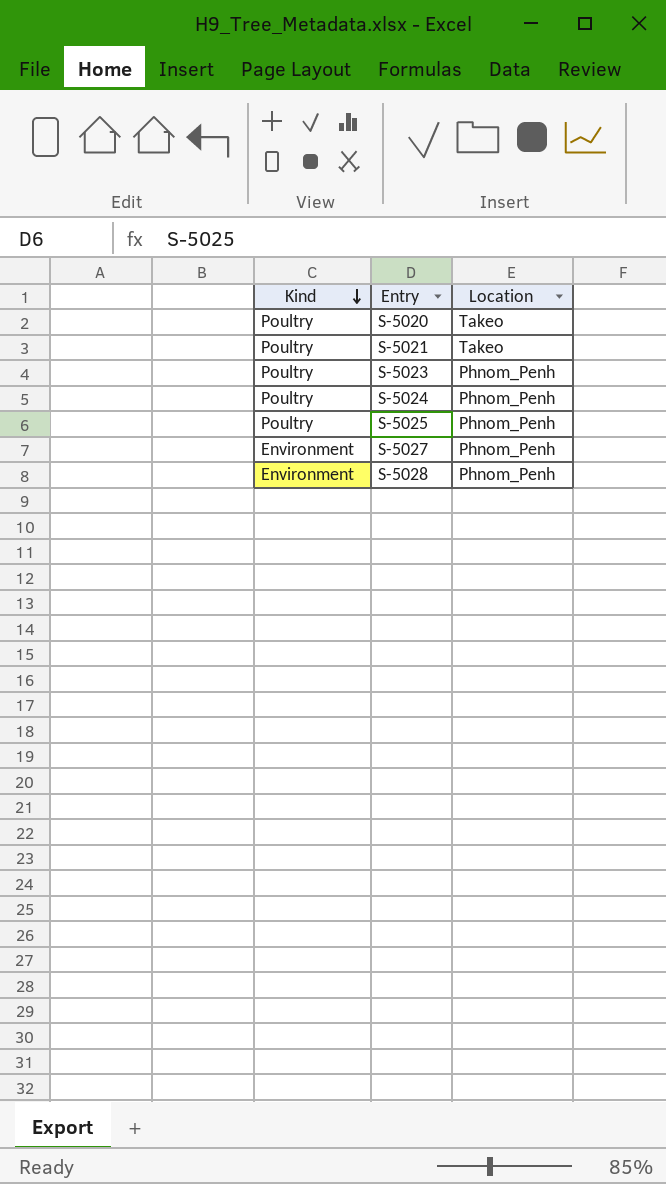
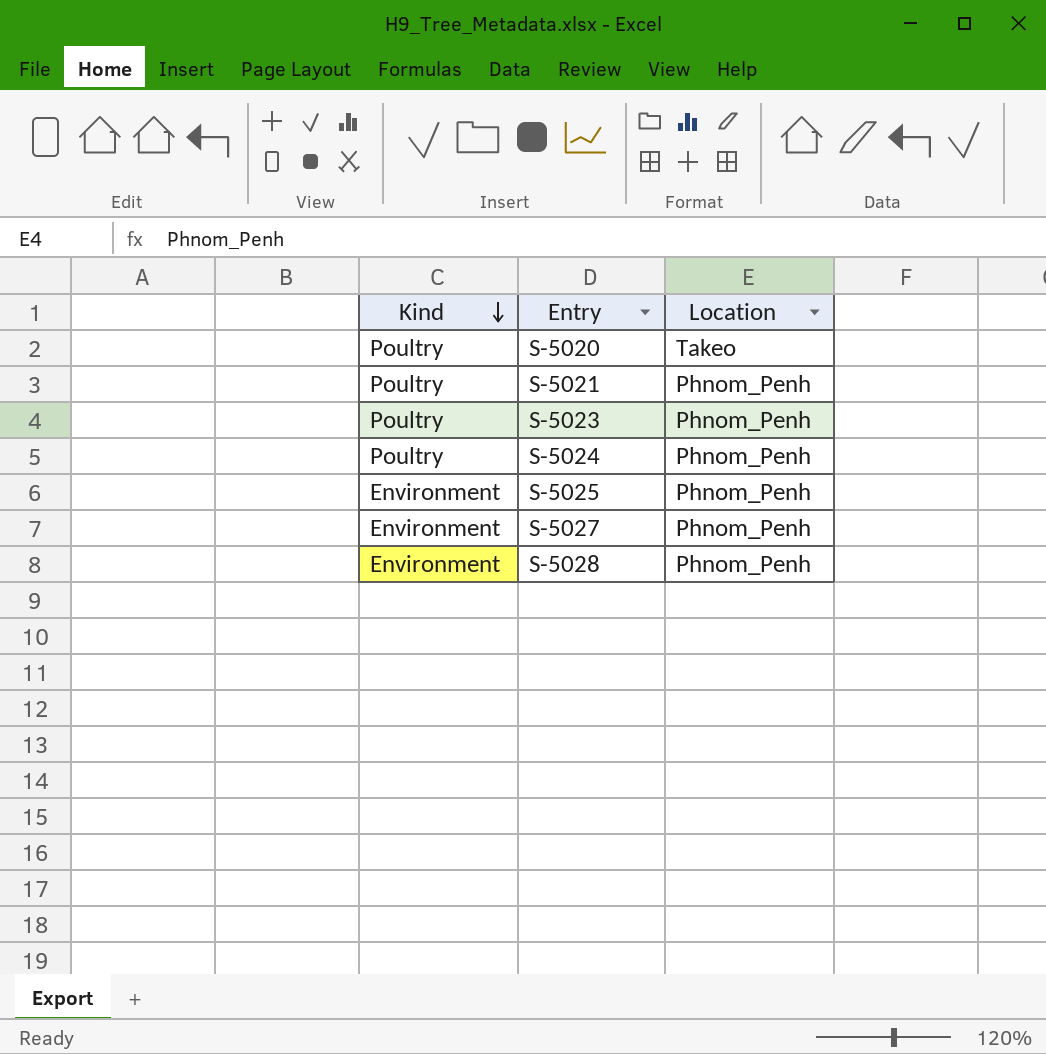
S-5021 | Location: Takeo -> Phnom_Penh
S-5025 | Kind: Poultry -> Environment

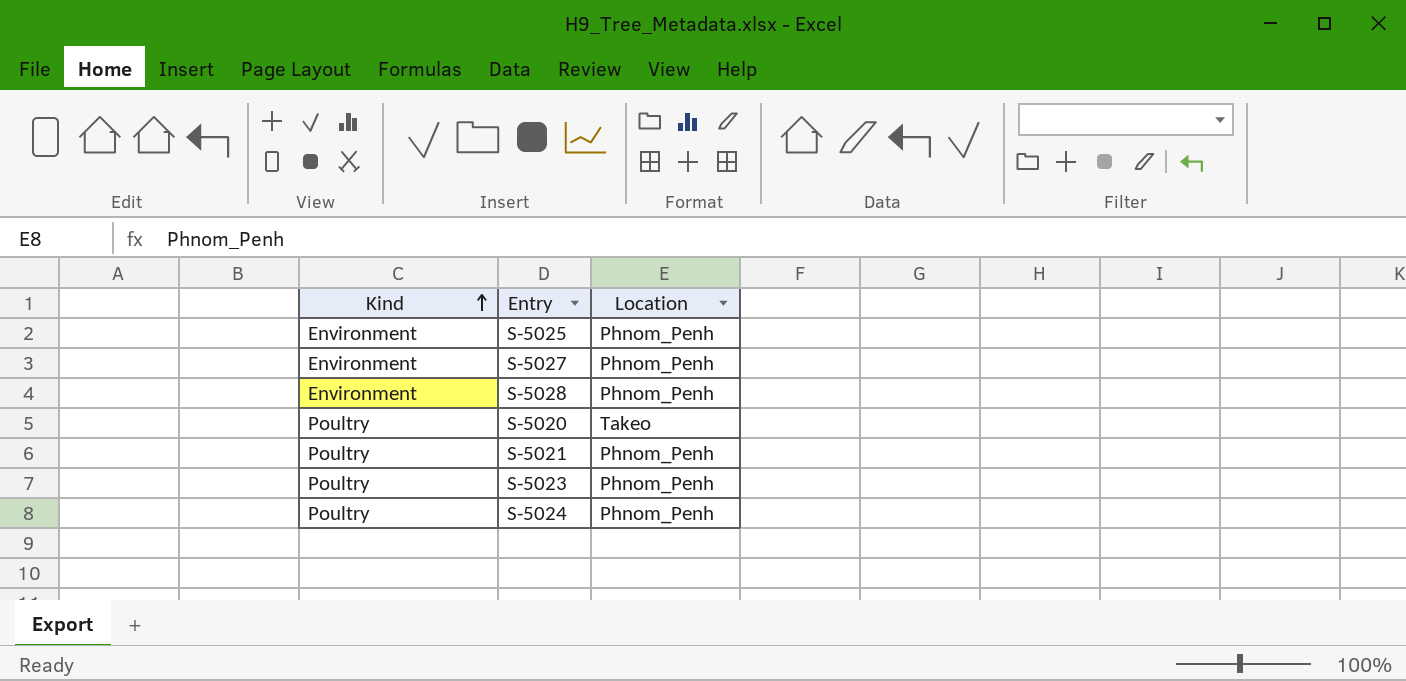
row order: Kind descending -> Kind ascending

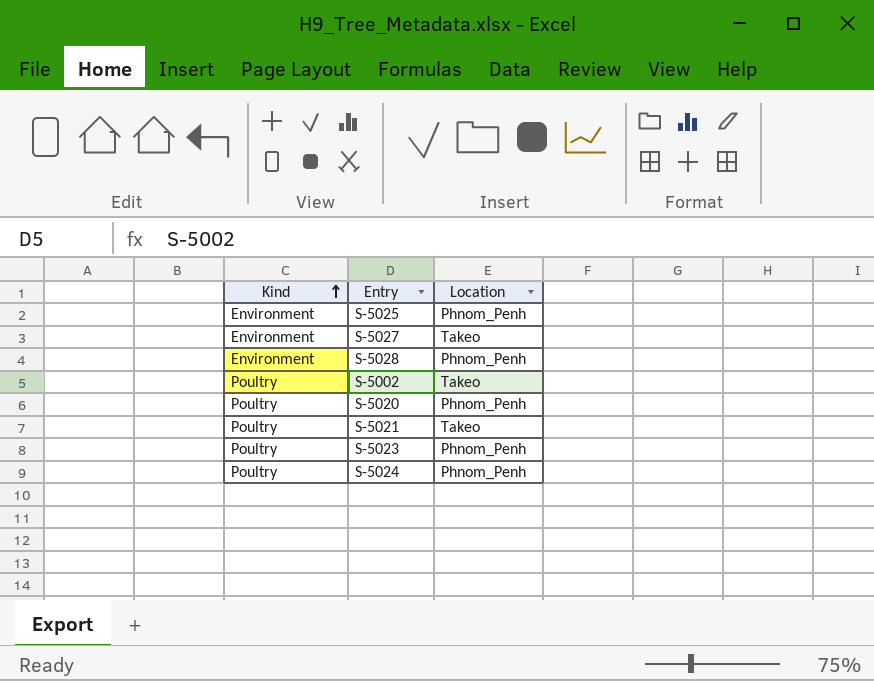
S-5027 | Location: Phnom_Penh -> Takeo
row S-5002: none -> Poultry | Takeo
S-5020 | Location: Takeo -> Phnom_Penh
S-5021 | Location: Phnom_Penh -> Takeo

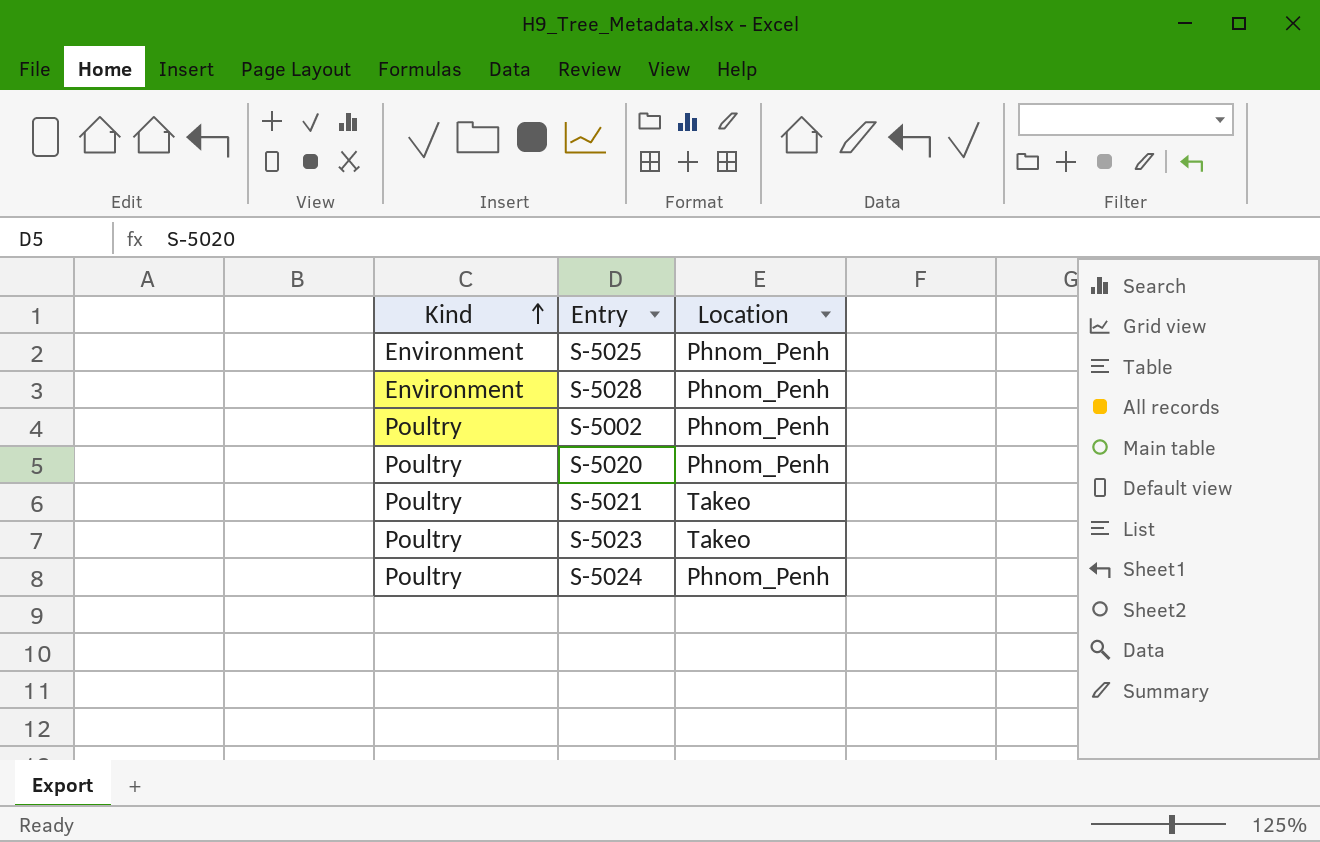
row S-5027: Environment | Takeo -> none
S-5002 | Location: Takeo -> Phnom_Penh
S-5023 | Location: Phnom_Penh -> Takeo

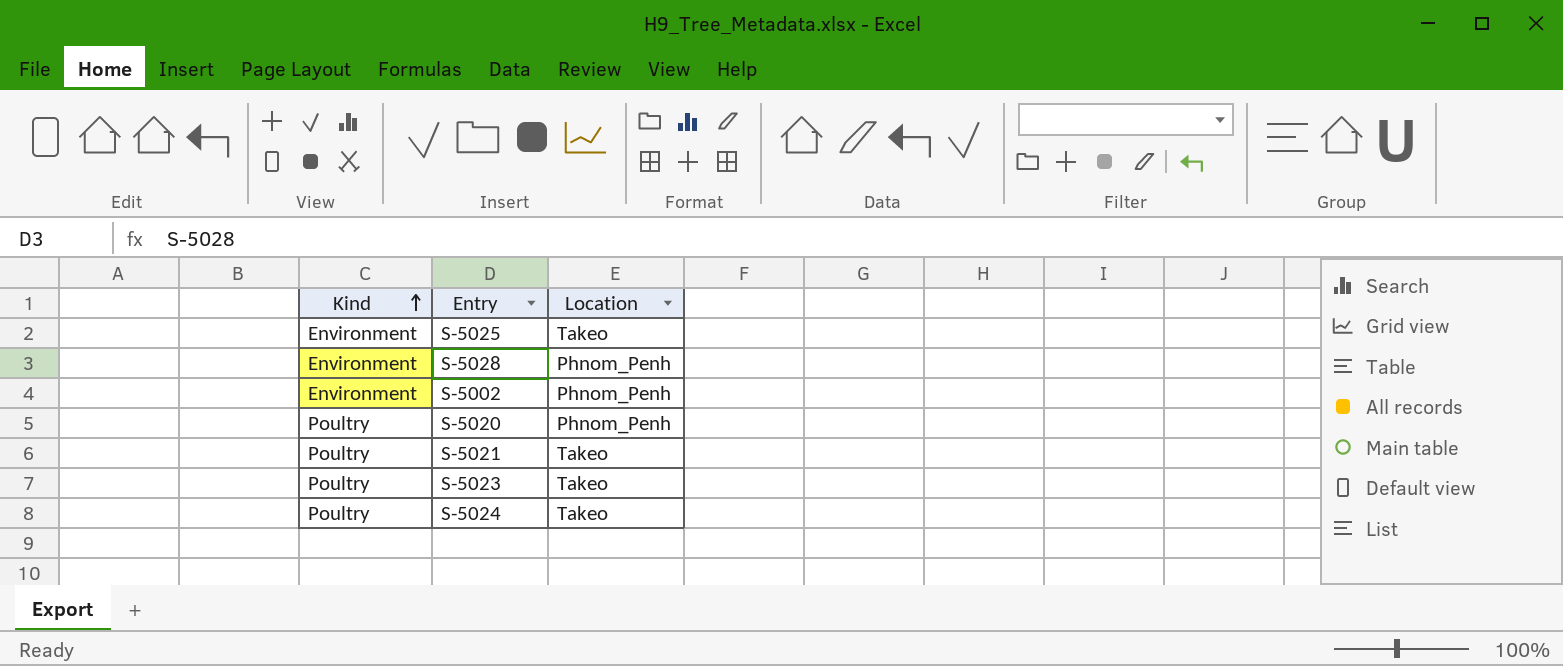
S-5025 | Location: Phnom_Penh -> Takeo
S-5002 | Kind: Poultry -> Environment
S-5024 | Location: Phnom_Penh -> Takeo

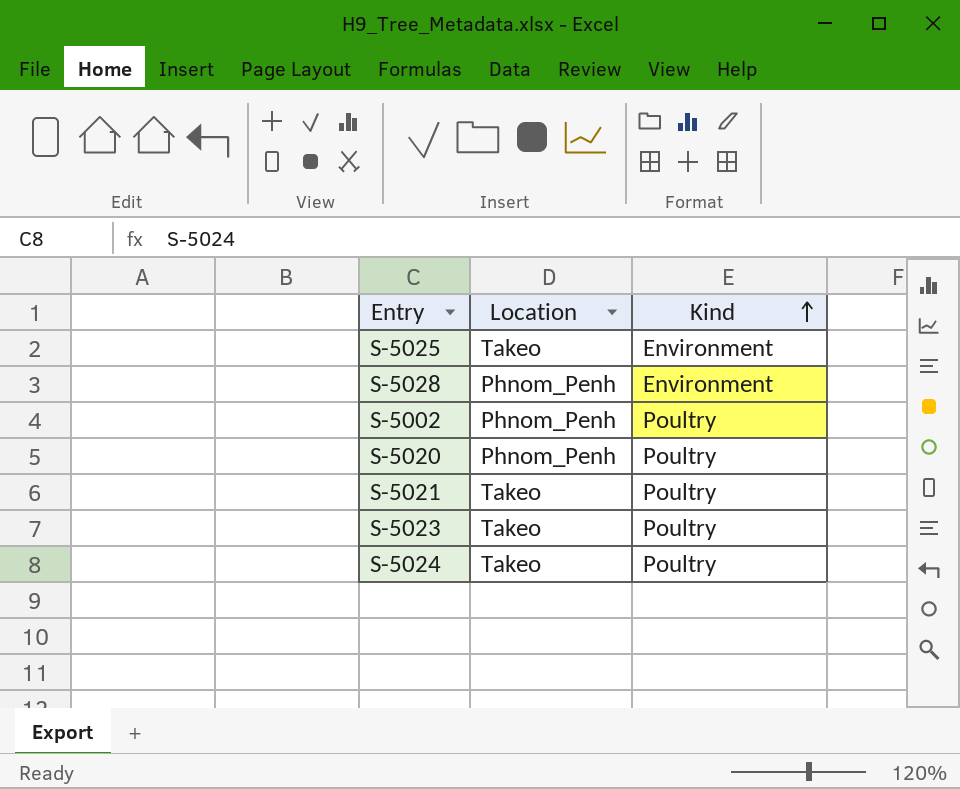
column Kind | position: 1 -> 3
S-5002 | Kind: Environment -> Poultry

